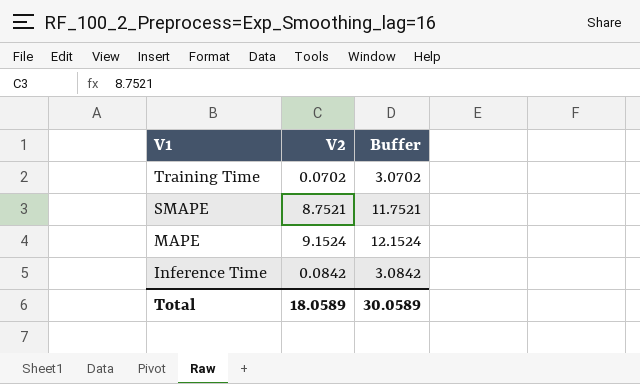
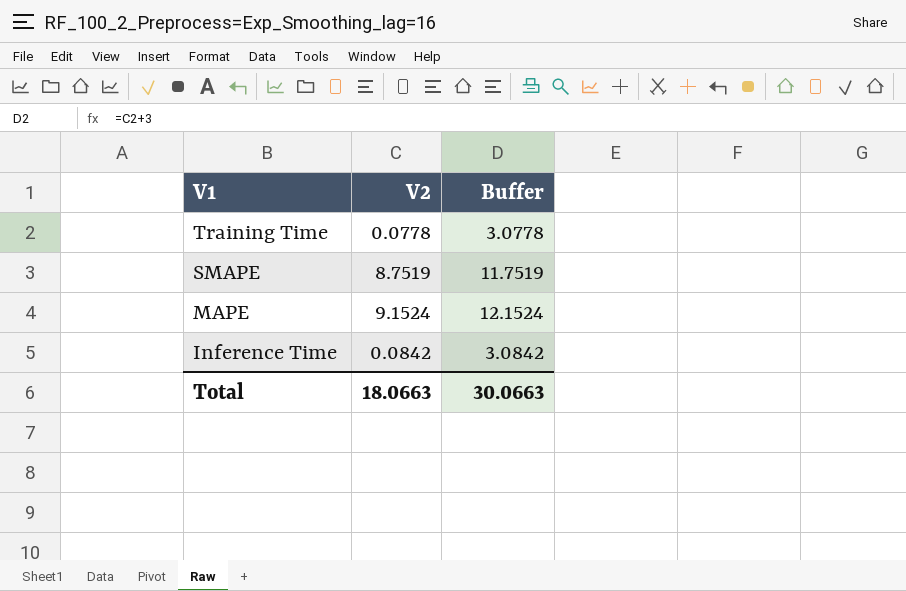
Training Time | V2: 0.0702 -> 0.0778
Training Time | Buffer: 3.0702 -> 3.0778
SMAPE | V2: 8.7521 -> 8.7519
SMAPE | Buffer: 11.7521 -> 11.7519
Total | V2: 18.0589 -> 18.0663
Total | Buffer: 30.0589 -> 30.0663

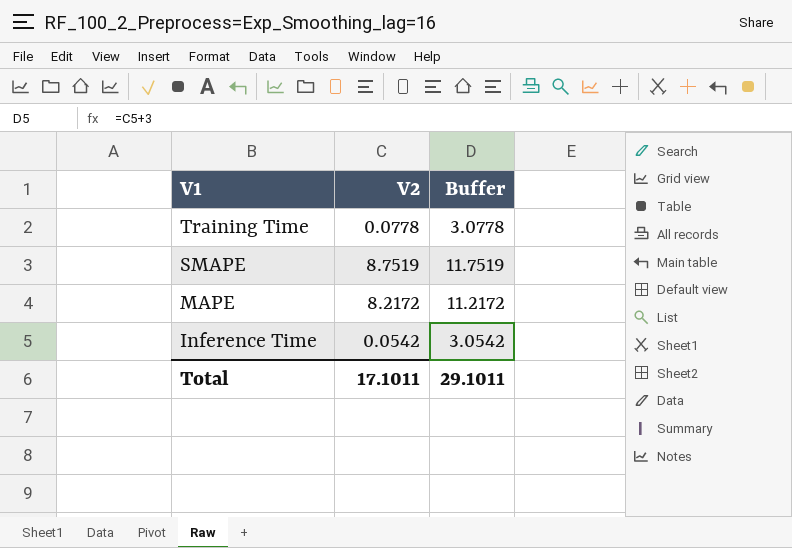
MAPE | V2: 9.1524 -> 8.2172
MAPE | Buffer: 12.1524 -> 11.2172
Inference Time | V2: 0.0842 -> 0.0542
Inference Time | Buffer: 3.0842 -> 3.0542
Total | V2: 18.0663 -> 17.1011
Total | Buffer: 30.0663 -> 29.1011

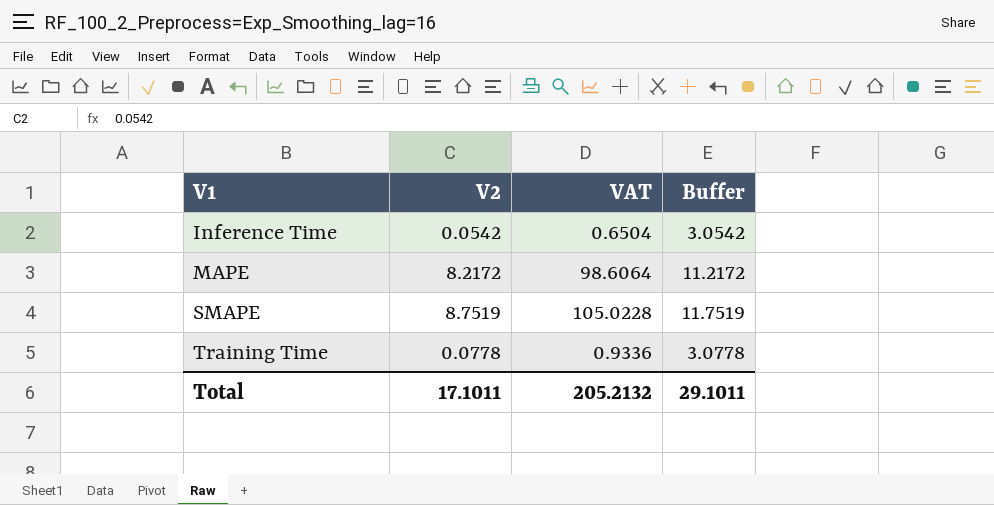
row order: V1 descending -> V1 ascending
column VAT | formula: none -> [V2] * 12

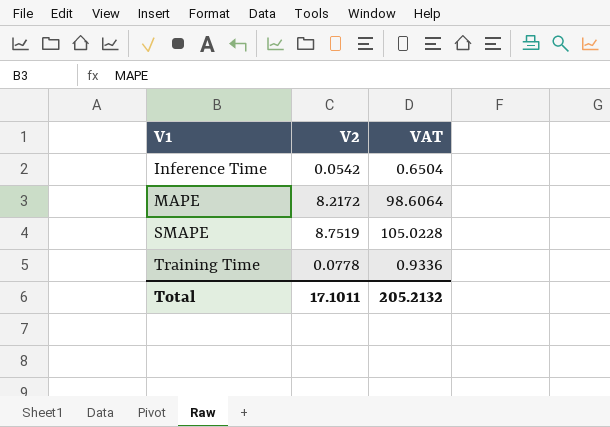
column Buffer | formula: [V2] + 3 -> none

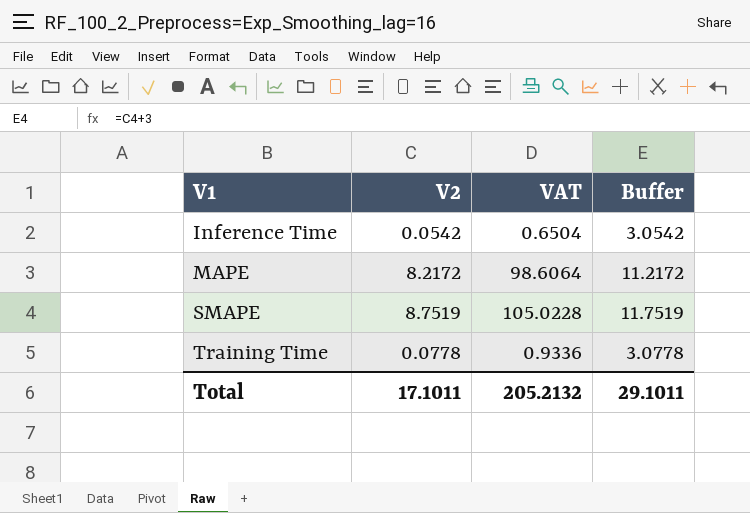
column Buffer | formula: none -> [V2] + 3

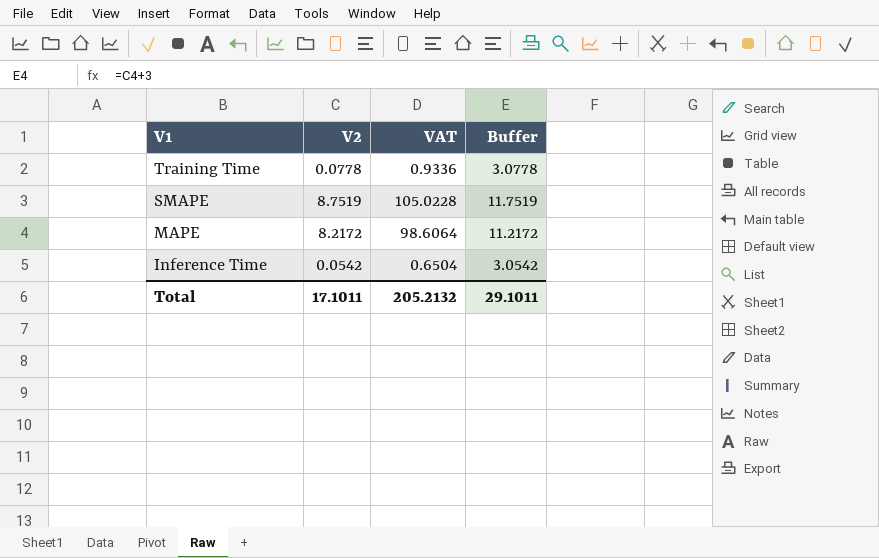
row order: V1 ascending -> V1 descending

